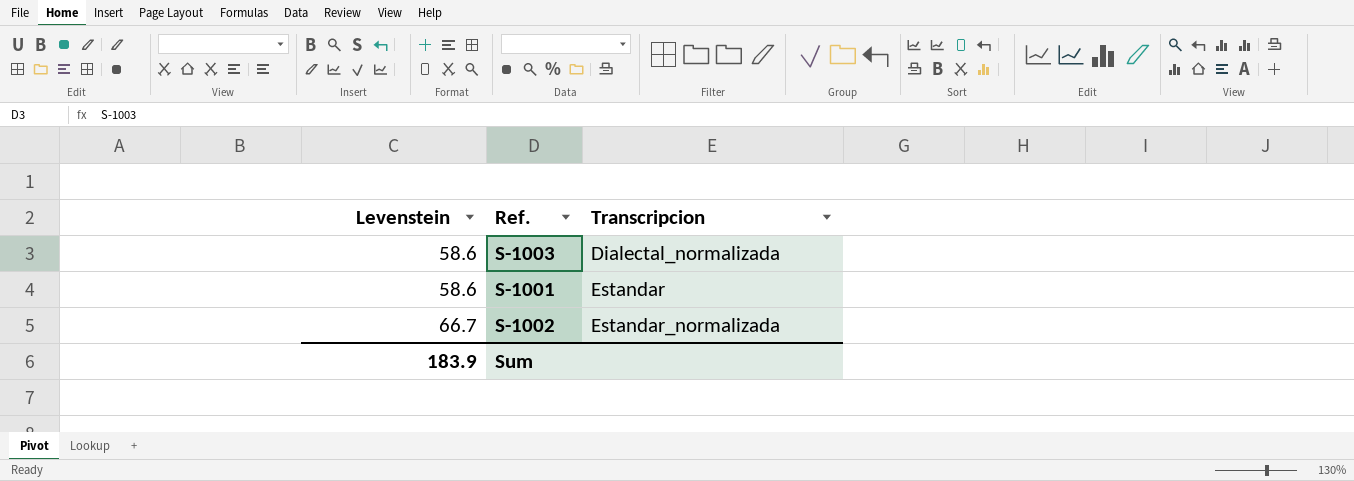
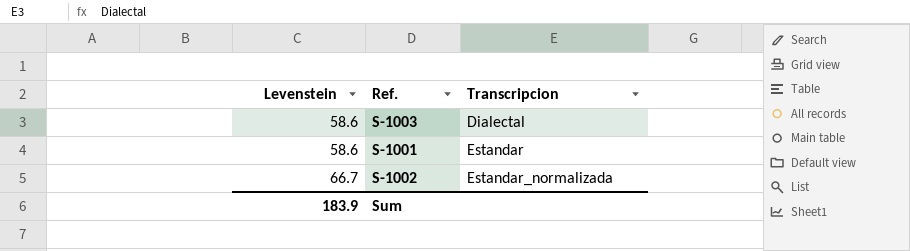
S-1003 | Transcripcion: Dialectal_normalizada -> Dialectal

